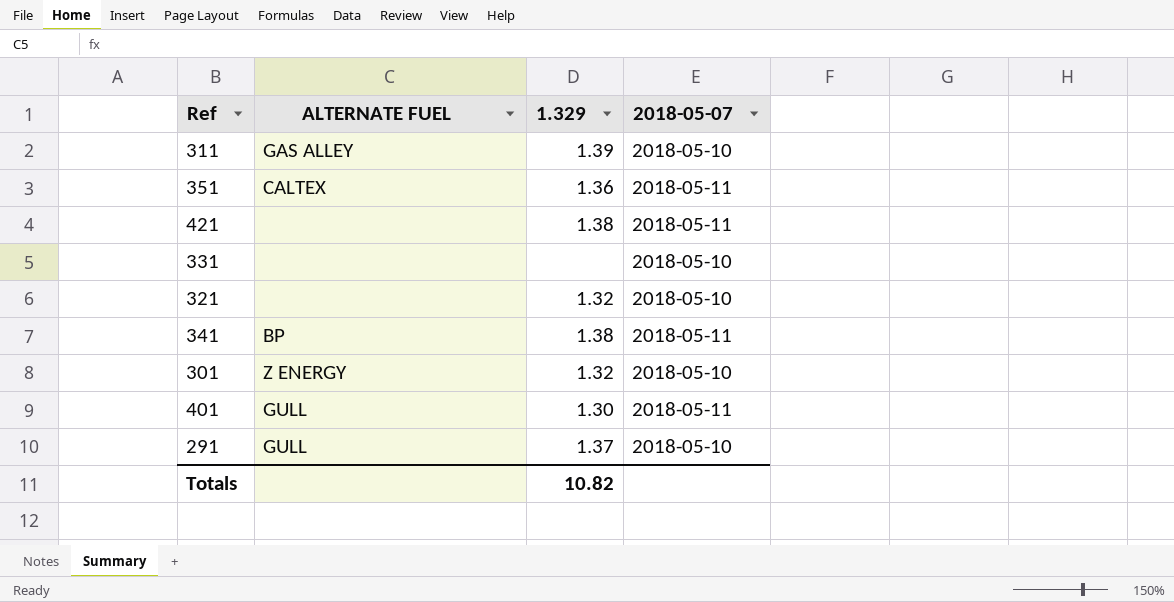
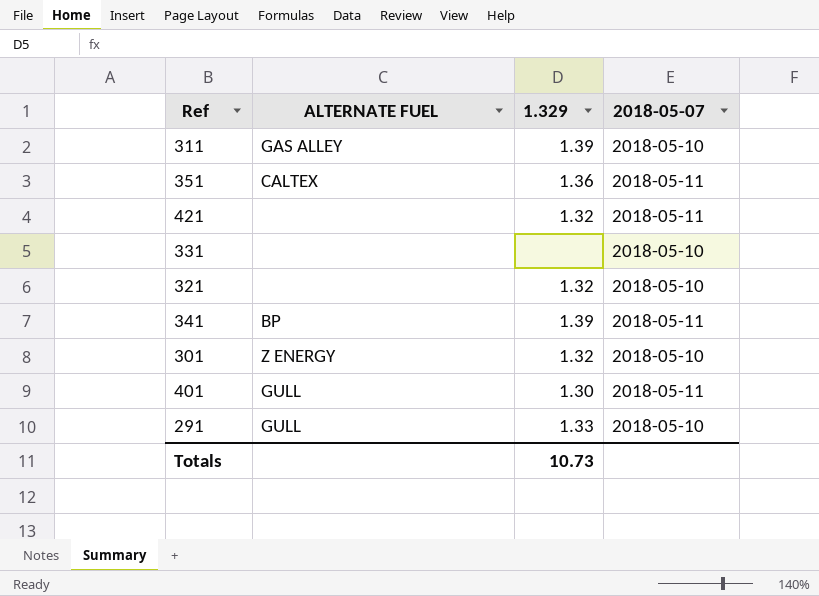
421 | 1.329: 1.38 -> 1.32
341 | 1.329: 1.38 -> 1.39
291 | 1.329: 1.37 -> 1.33
Totals | 1.329: 10.82 -> 10.73

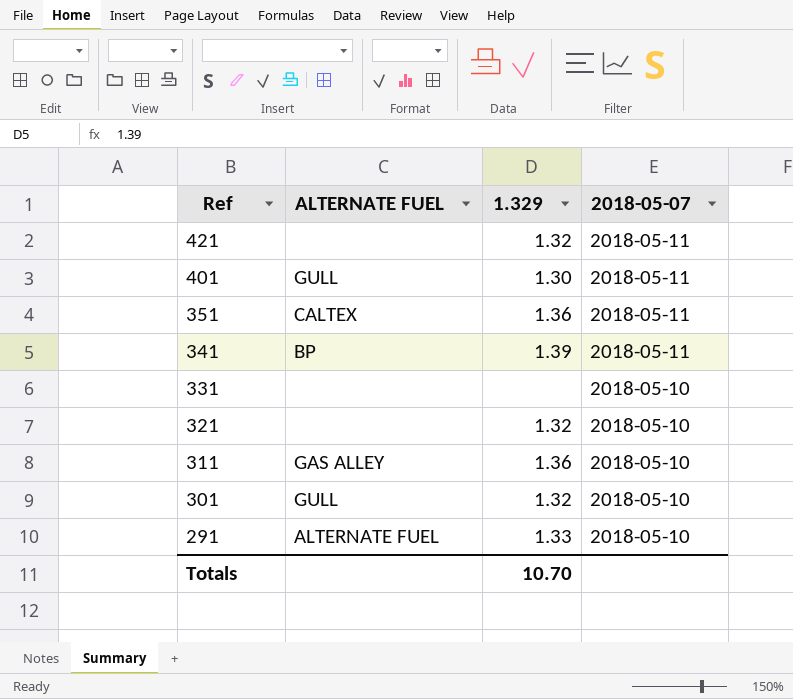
row order: none -> Ref descending
311 | 1.329: 1.39 -> 1.36
301 | ALTERNATE FUEL: Z ENERGY -> GULL
291 | ALTERNATE FUEL: GULL -> ALTERNATE FUEL
Totals | 1.329: 10.73 -> 10.70

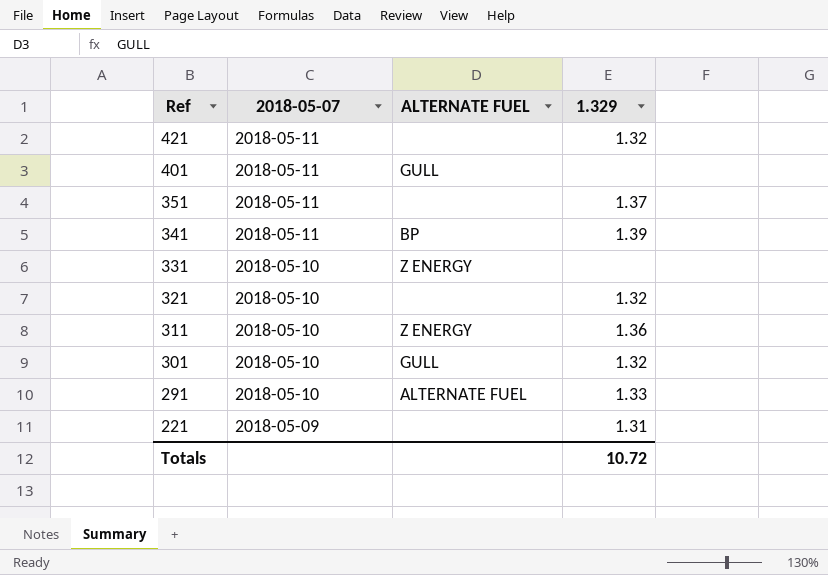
column 2018-05-07 | position: 4 -> 2
401 | 1.329: 1.30 -> none
351 | ALTERNATE FUEL: CALTEX -> none
351 | 1.329: 1.36 -> 1.37
331 | ALTERNATE FUEL: none -> Z ENERGY
311 | ALTERNATE FUEL: GAS ALLEY -> Z ENERGY
row 221: none -> 2018-05-09 | none | 1.31
Totals | 1.329: 10.70 -> 10.72

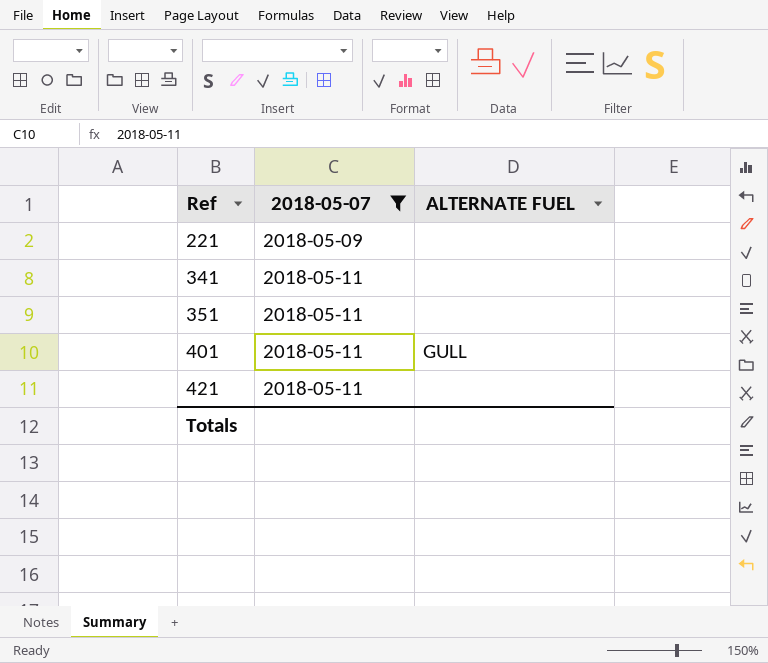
filter: none -> 2018-05-07 != 2018-05-10
row order: Ref descending -> Ref ascending
column 1.329 | position: 4 -> none
341 | ALTERNATE FUEL: BP -> none

